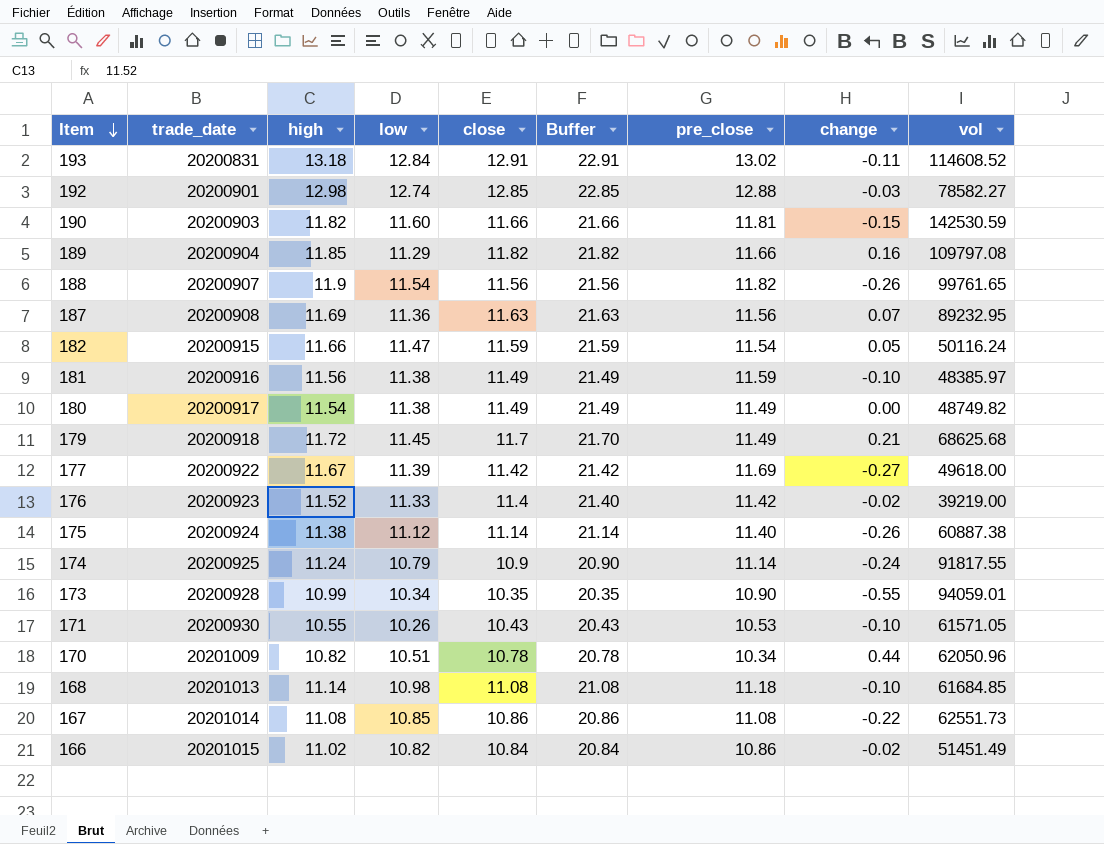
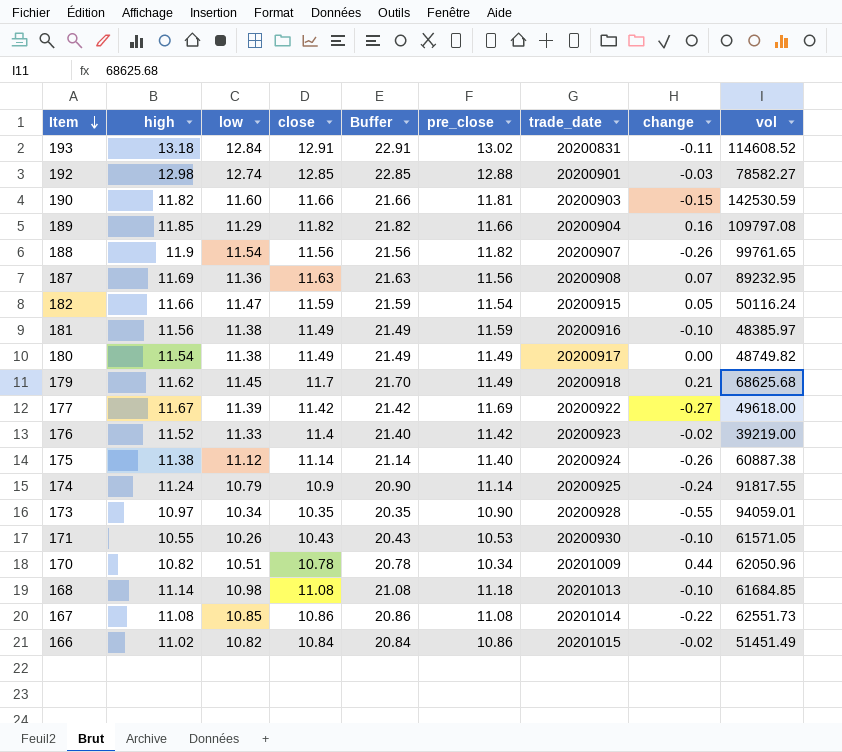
column trade_date | position: 2 -> 7
179 | high: 11.72 -> 11.62
173 | high: 10.99 -> 10.97

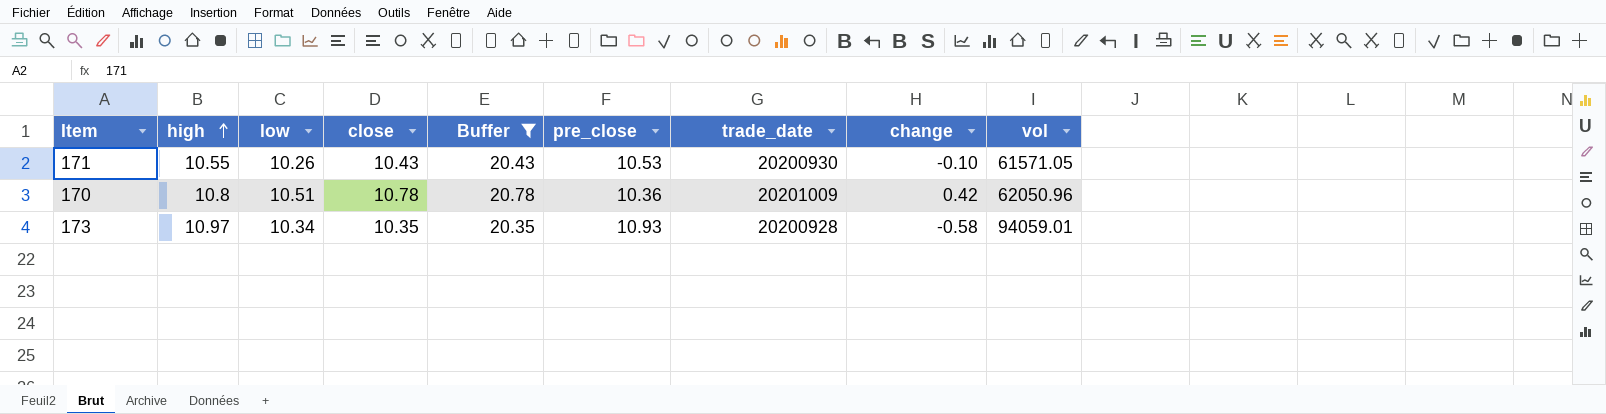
filter: none -> Buffer <= 20.78
row order: Item descending -> high ascending
170 | high: 10.82 -> 10.8
170 | pre_close: 10.34 -> 10.36
170 | change: 0.44 -> 0.42
173 | pre_close: 10.90 -> 10.93
173 | change: -0.55 -> -0.58

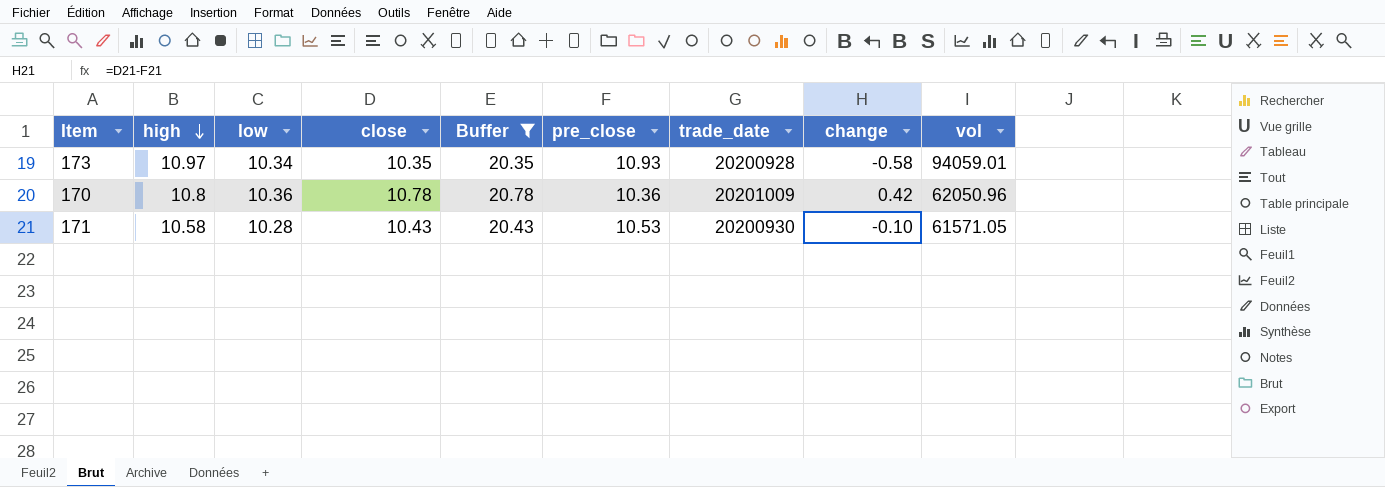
row order: high ascending -> high descending
170 | low: 10.51 -> 10.36
171 | high: 10.55 -> 10.58
171 | low: 10.26 -> 10.28

